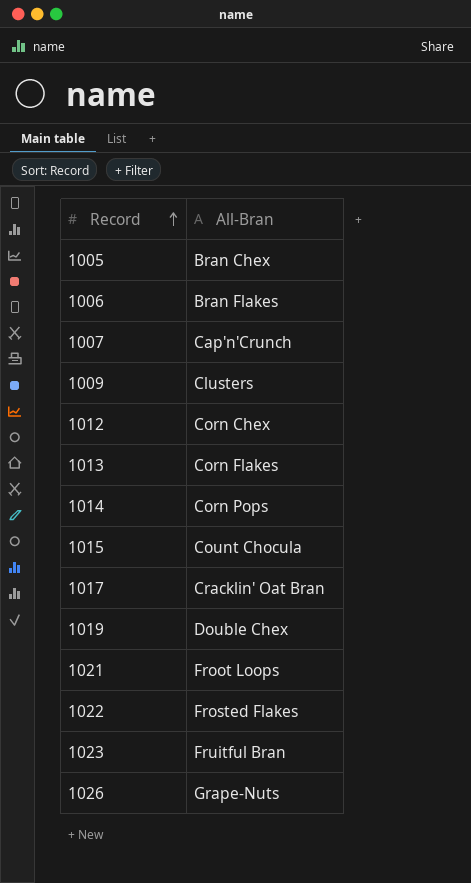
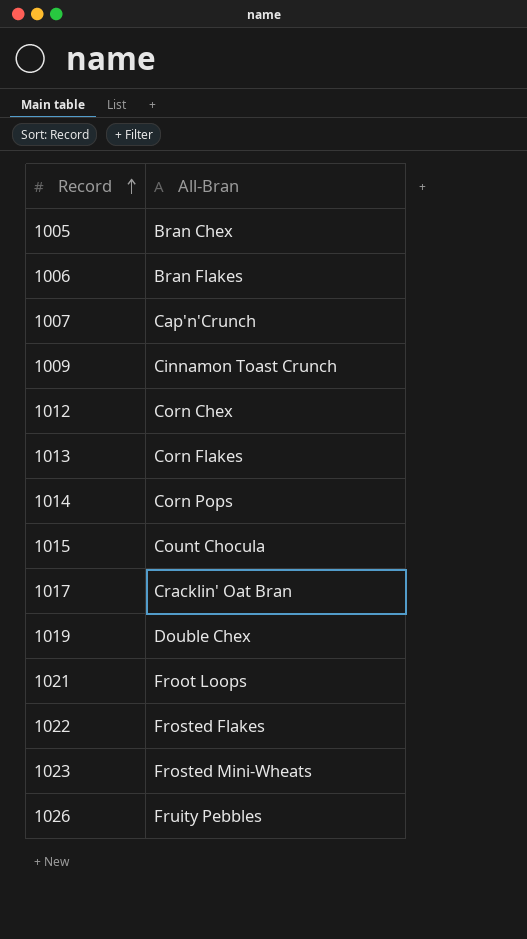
1009 | All-Bran: Clusters -> Cinnamon Toast Crunch
1023 | All-Bran: Fruitful Bran -> Frosted Mini-Wheats
1026 | All-Bran: Grape-Nuts -> Fruity Pebbles

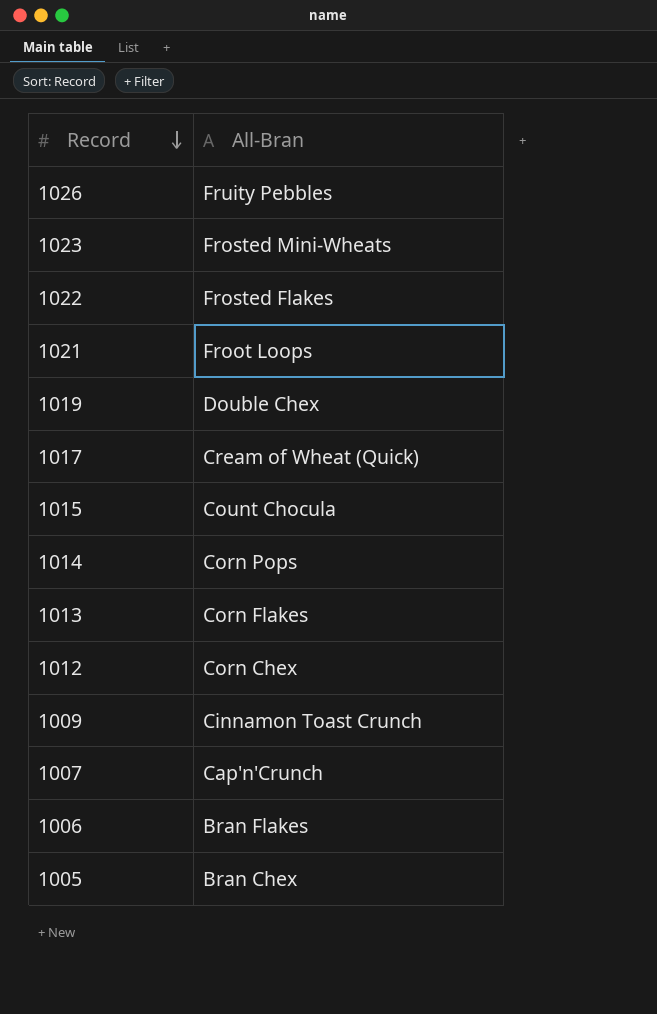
row order: Record ascending -> Record descending
1017 | All-Bran: Cracklin' Oat Bran -> Cream of Wheat (Quick)

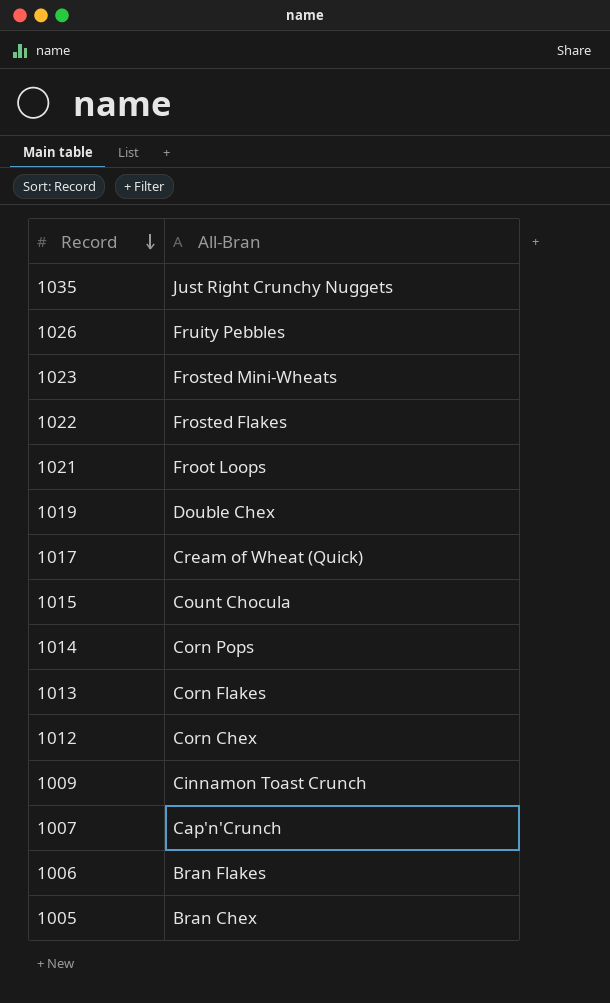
row 1035: none -> Just Right Crunchy Nuggets

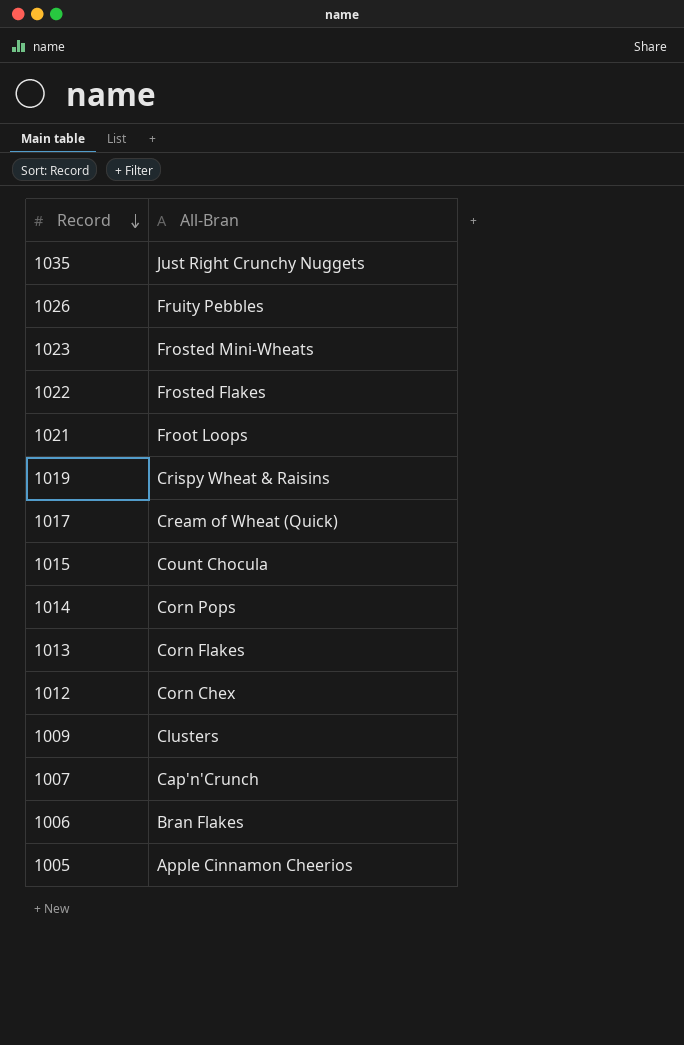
1019 | All-Bran: Double Chex -> Crispy Wheat & Raisins
1009 | All-Bran: Cinnamon Toast Crunch -> Clusters
1005 | All-Bran: Bran Chex -> Apple Cinnamon Cheerios

